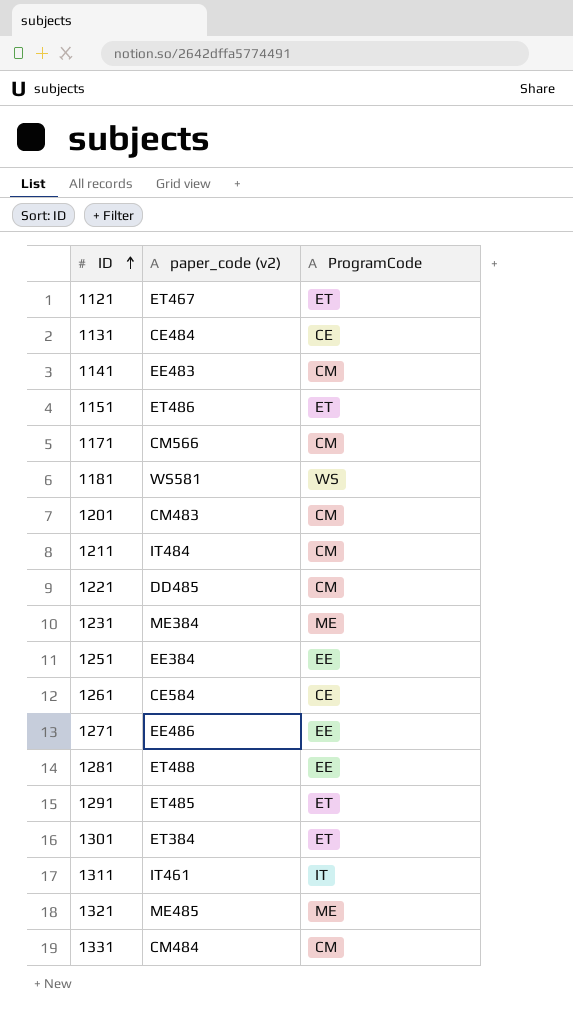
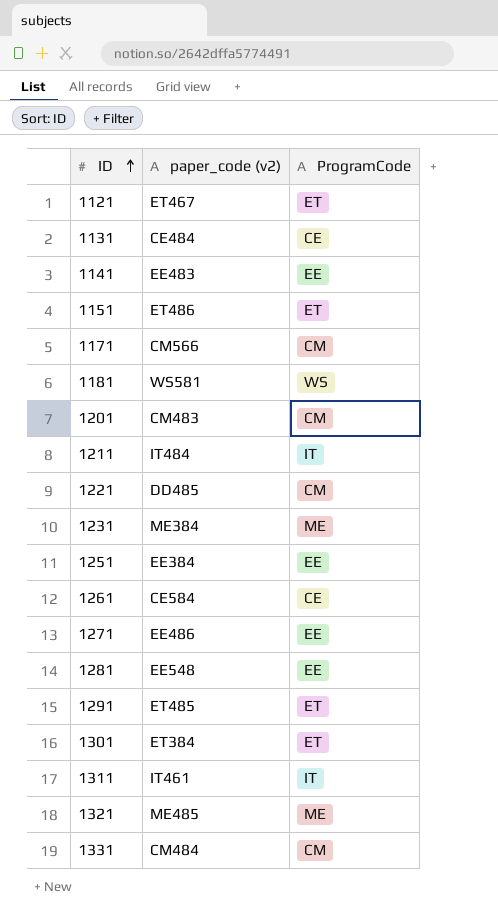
1141 | ProgramCode: CM -> EE
1211 | ProgramCode: CM -> IT
1281 | paper_code (v2): ET488 -> EE548

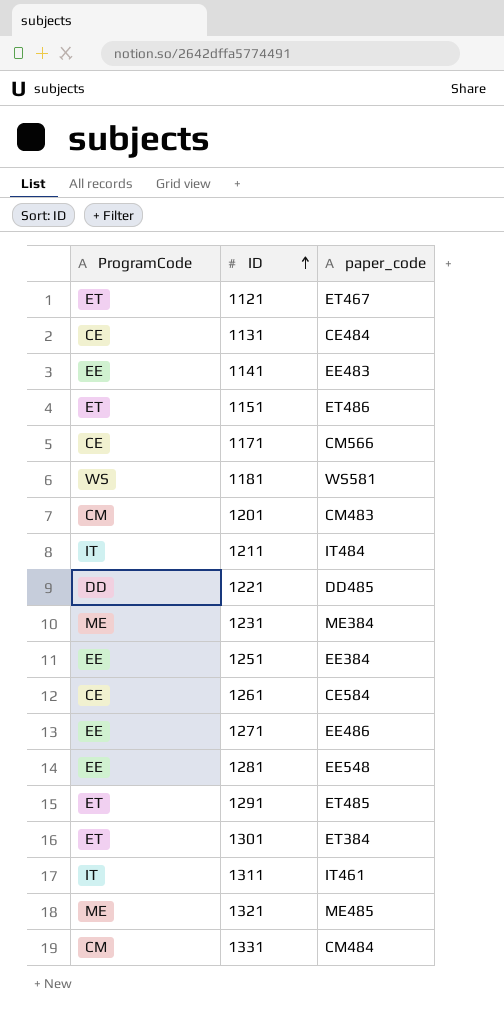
column ProgramCode | position: 3 -> 1
column name: paper_code (v2) -> paper_code
1171 | ProgramCode: CM -> CE
1221 | ProgramCode: CM -> DD

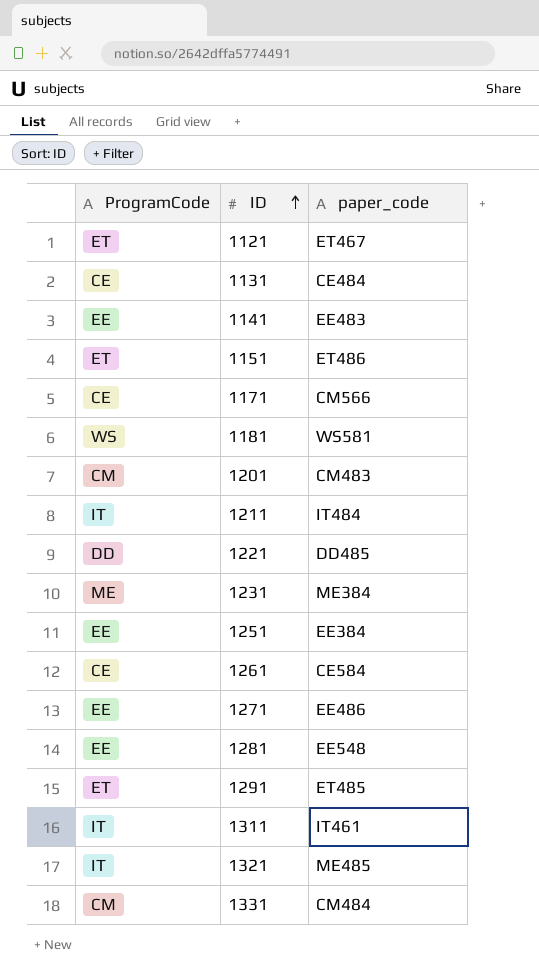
row 1301: ET | ET384 -> none
1321 | ProgramCode: ME -> IT

